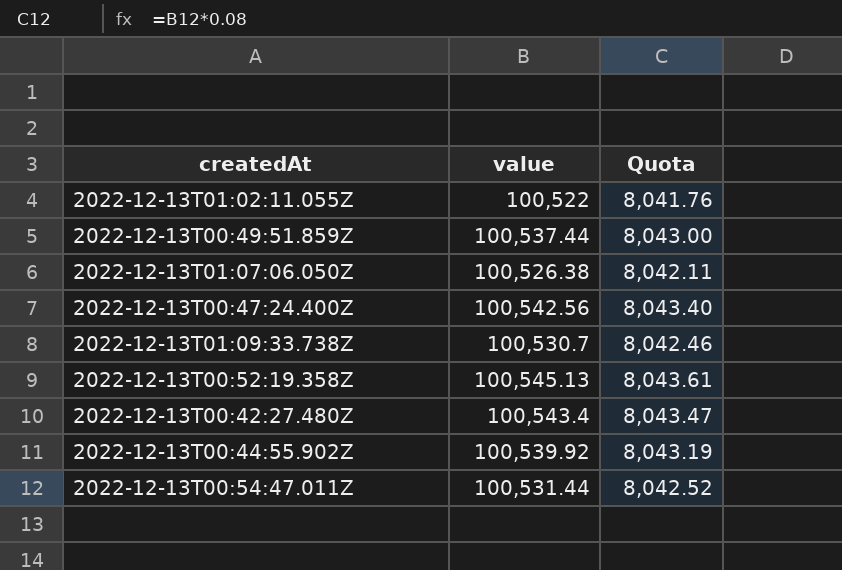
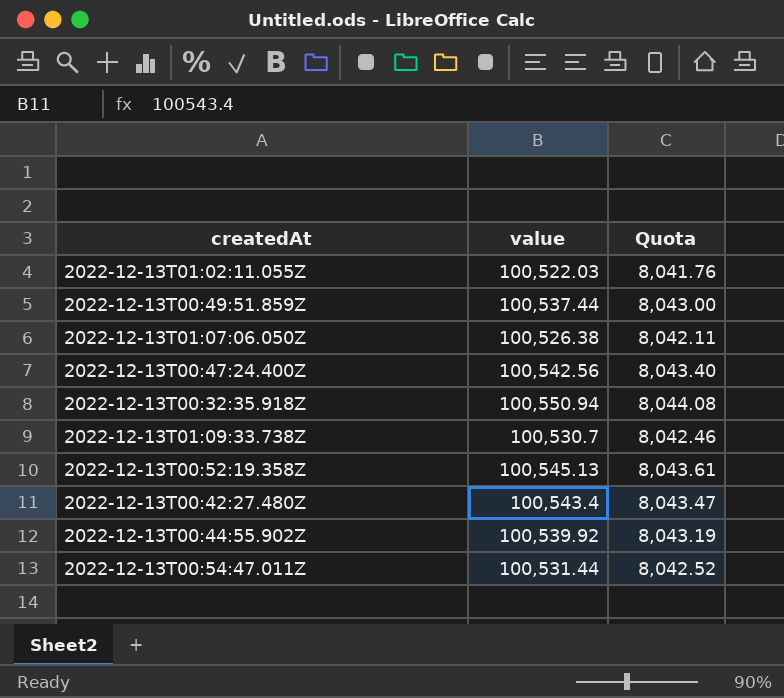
2022-12-13T01:02:11.055Z | value: 100,522 -> 100,522.03
row 2022-12-13T00:32:35.918Z: none -> 100,550.94 | 8,044.08

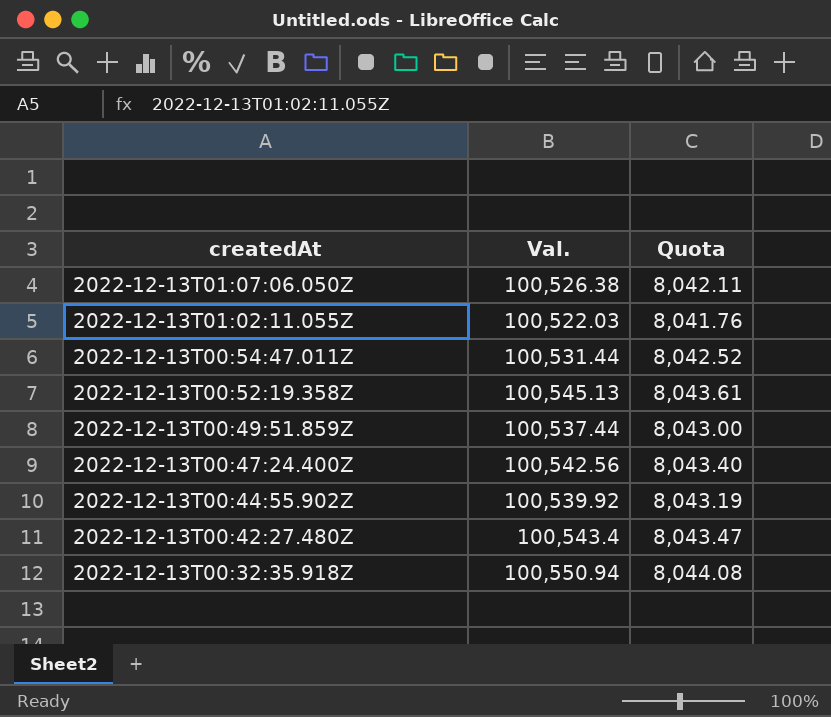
row order: none -> createdAt descending
column name: value -> Val.
row 2022-12-13T01:09:33.738Z: 100,530.7 | 8,042.46 -> none

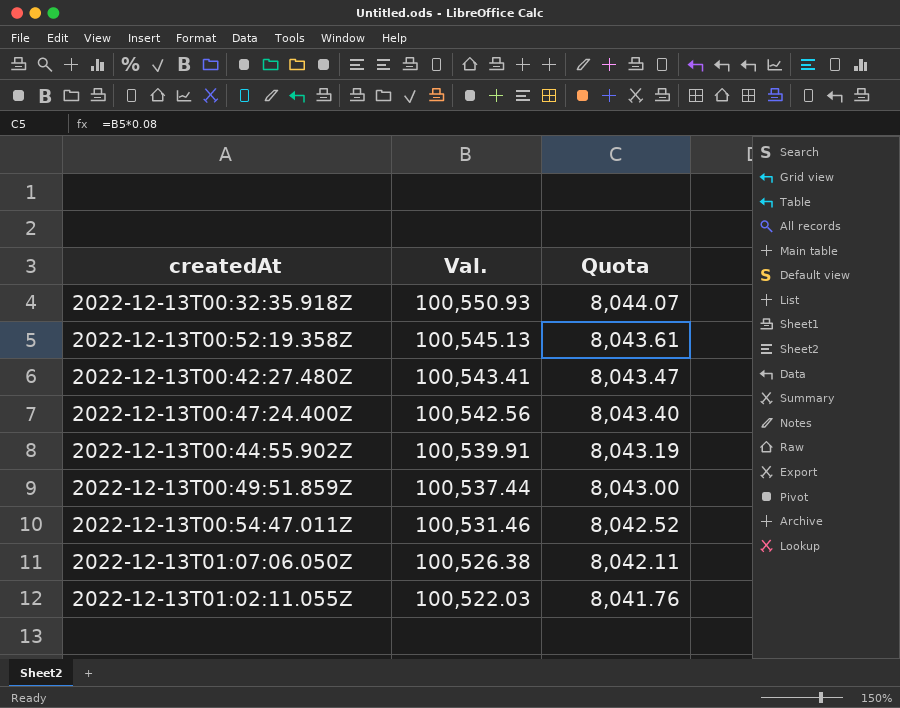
row order: createdAt descending -> Val. descending
2022-12-13T00:32:35.918Z | Val.: 100,550.94 -> 100,550.93
2022-12-13T00:32:35.918Z | Quota: 8,044.08 -> 8,044.07
2022-12-13T00:42:27.480Z | Val.: 100,543.4 -> 100,543.41
2022-12-13T00:44:55.902Z | Val.: 100,539.92 -> 100,539.91
2022-12-13T00:54:47.011Z | Val.: 100,531.44 -> 100,531.46

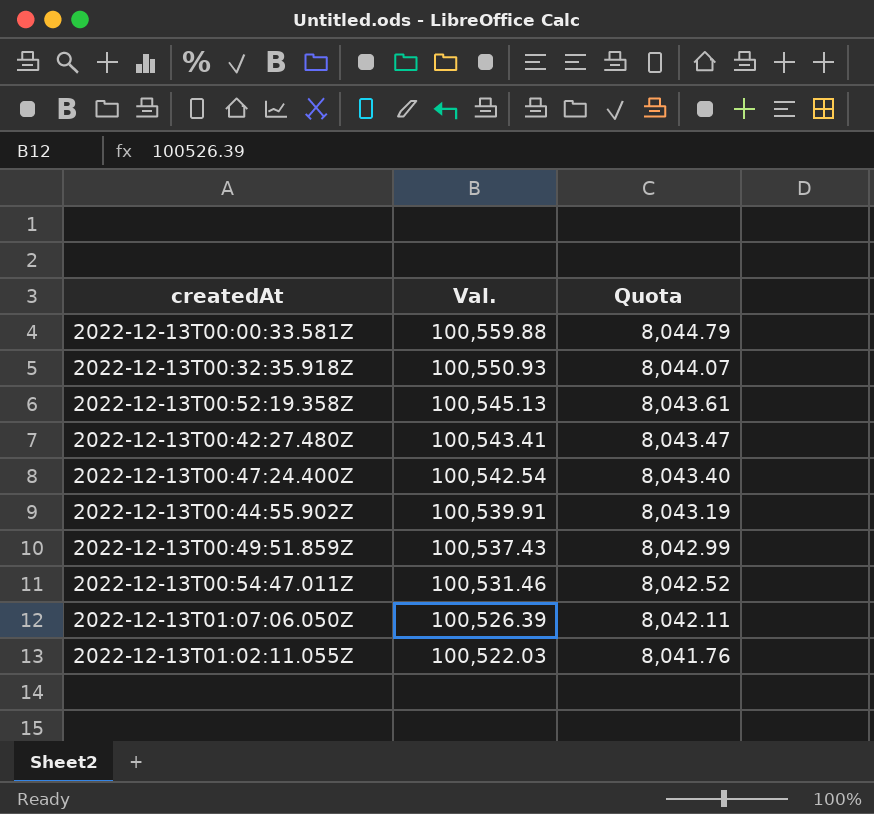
row 2022-12-13T00:00:33.581Z: none -> 100,559.88 | 8,044.79
2022-12-13T00:47:24.400Z | Val.: 100,542.56 -> 100,542.54
2022-12-13T00:49:51.859Z | Val.: 100,537.44 -> 100,537.43
2022-12-13T00:49:51.859Z | Quota: 8,043.00 -> 8,042.99
2022-12-13T01:07:06.050Z | Val.: 100,526.38 -> 100,526.39

